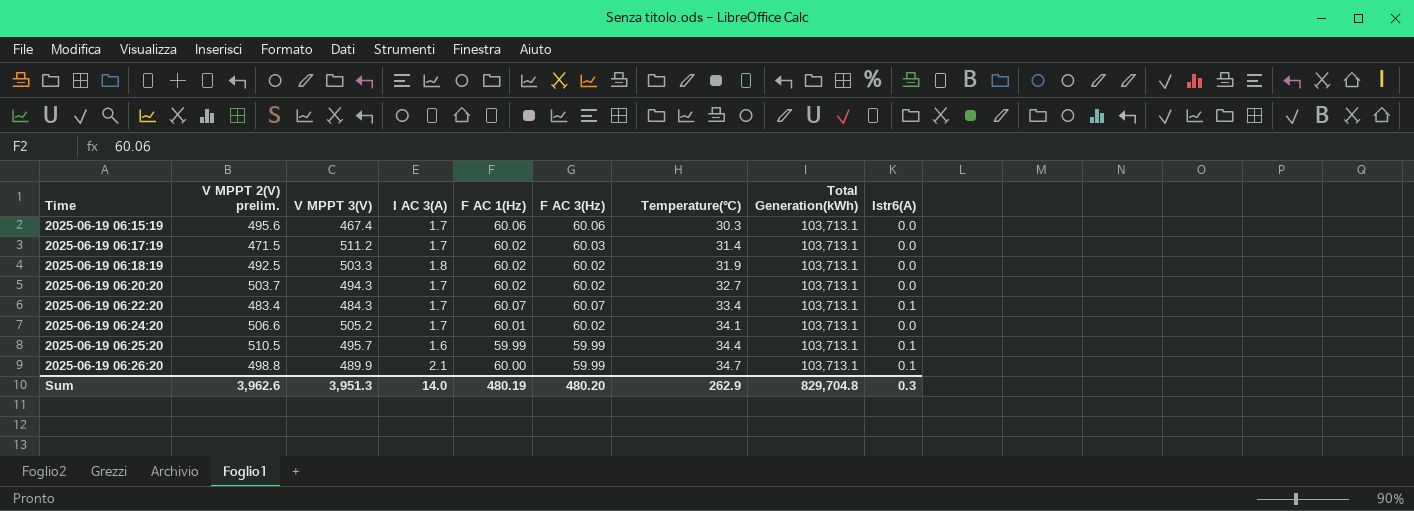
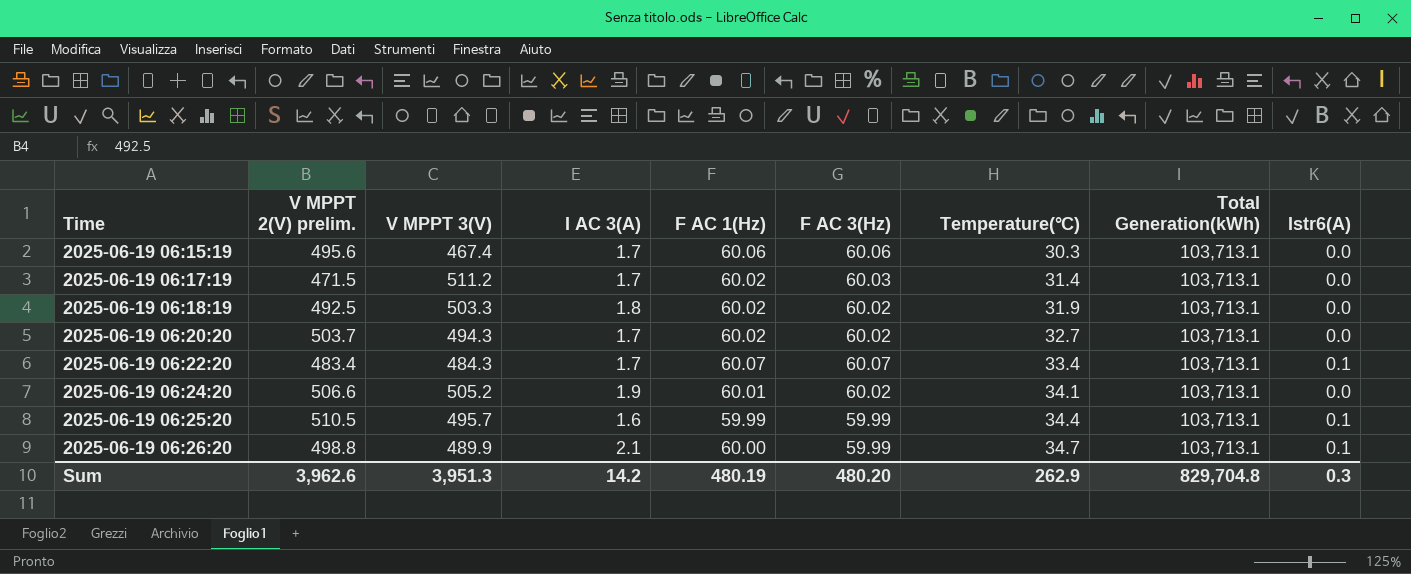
2025-06-19 06:24:20 | I AC 3(A): 1.7 -> 1.9
Sum | I AC 3(A): 14.0 -> 14.2

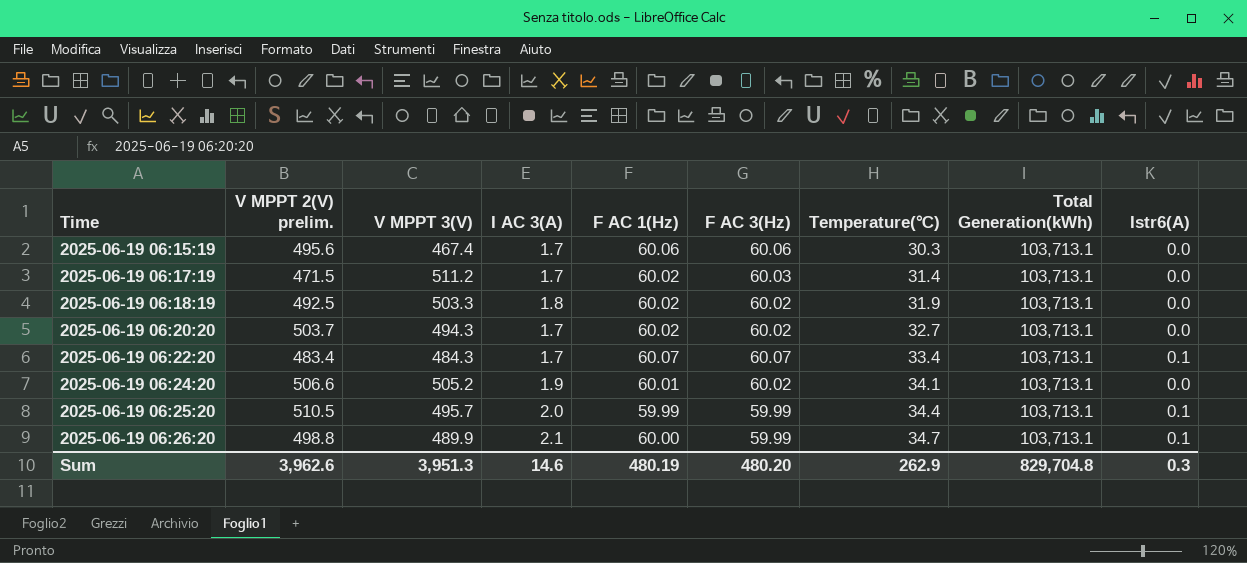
2025-06-19 06:25:20 | I AC 3(A): 1.6 -> 2.0
Sum | I AC 3(A): 14.2 -> 14.6

